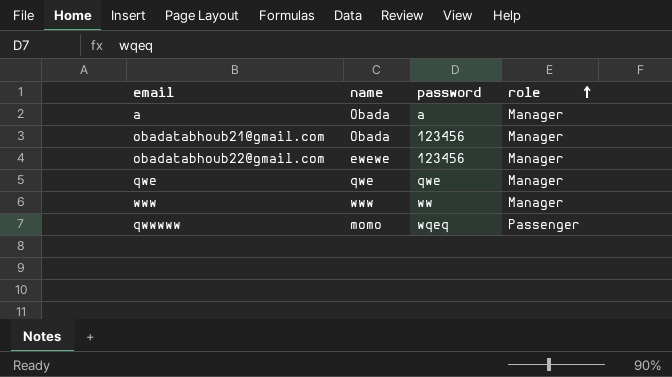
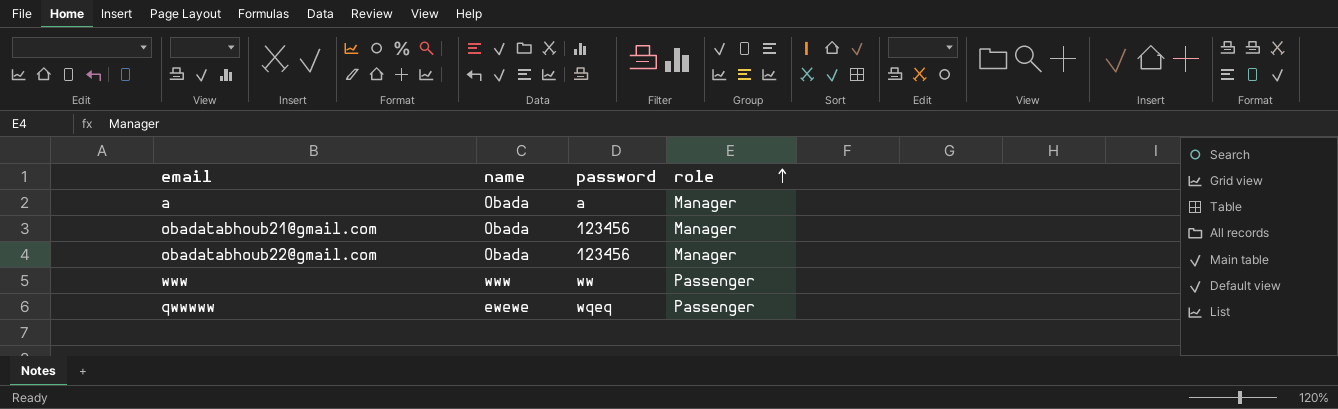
row qwe: qwe | qwe | Manager -> none
obadatabhoub22@gmail.com | name: ewewe -> Obada
www | role: Manager -> Passenger
qwwwww | name: momo -> ewewe

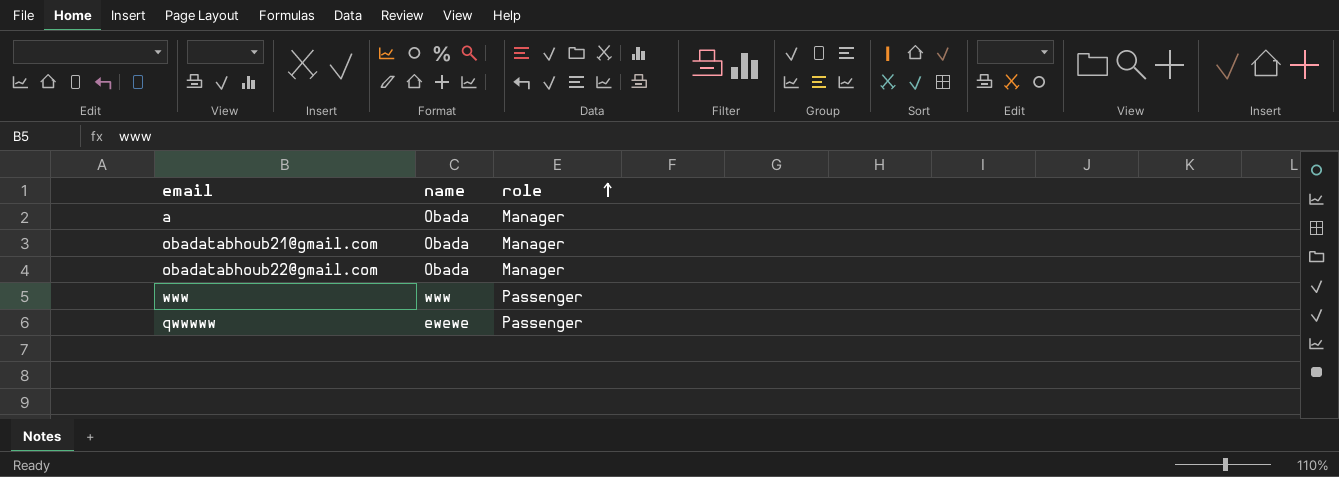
column password | position: 3 -> none

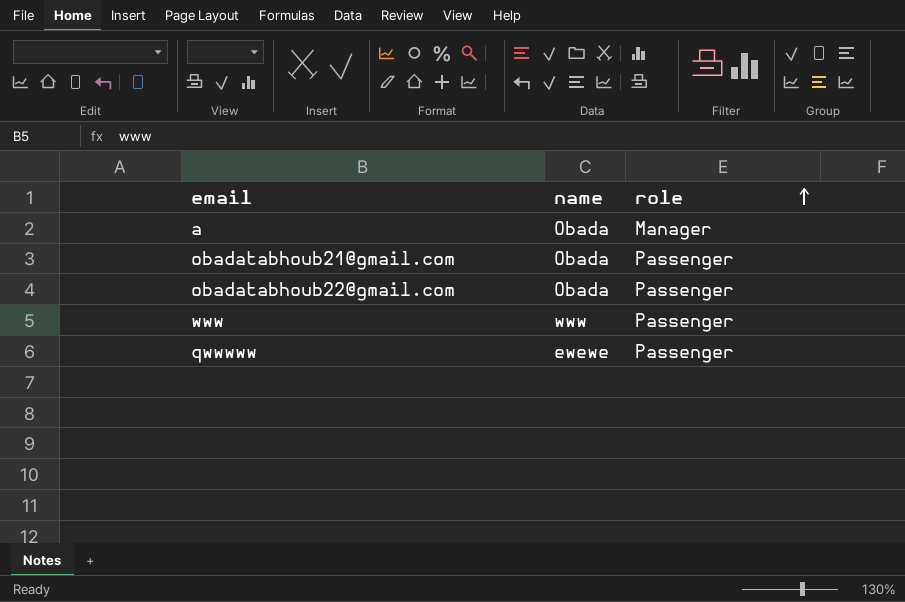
obadatabhoub21@gmail.com | role: Manager -> Passenger
obadatabhoub22@gmail.com | role: Manager -> Passenger

